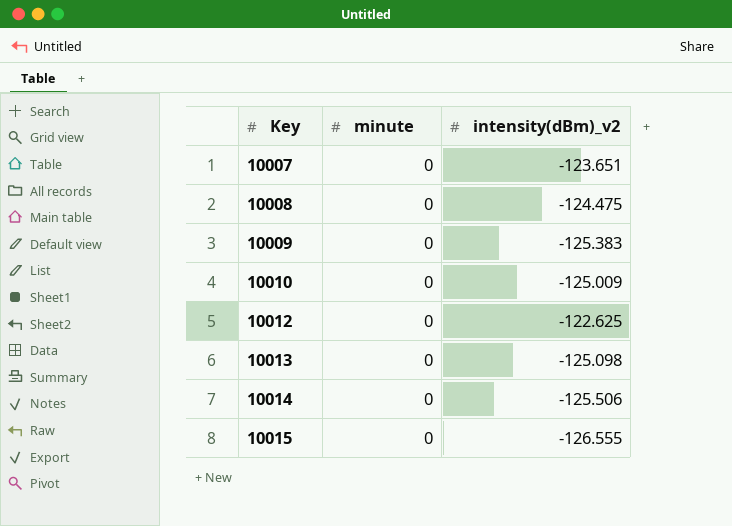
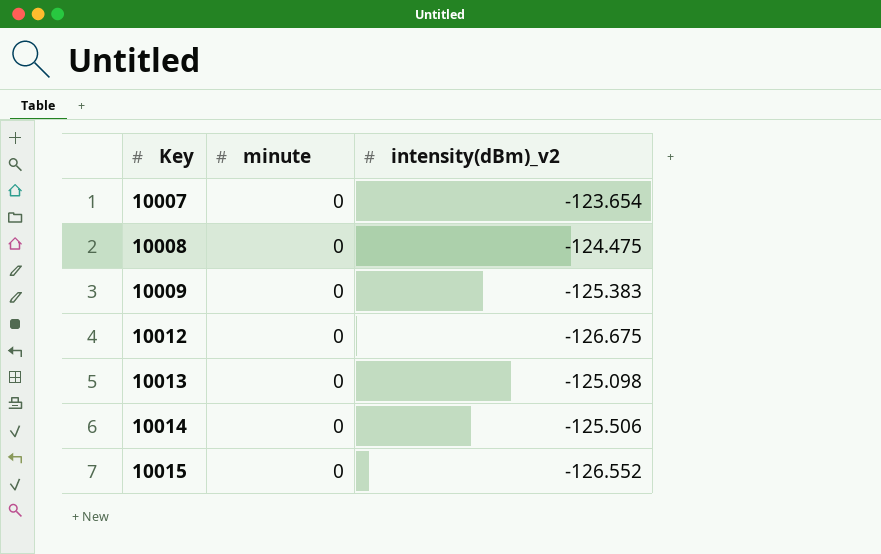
row 10010: 0 | -125.009 -> none
10007 | intensity(dBm)_v2: -123.651 -> -123.654
10012 | intensity(dBm)_v2: -122.625 -> -126.675
10015 | intensity(dBm)_v2: -126.555 -> -126.552

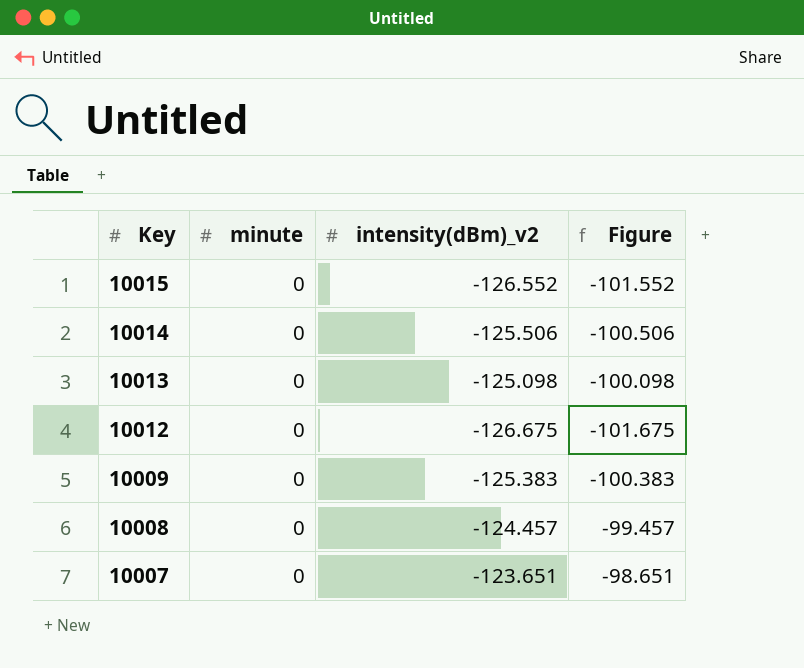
row order: Key ascending -> Key descending
column Figure | formula: none -> [intensity(dBm)_v2] + 25
10008 | intensity(dBm)_v2: -124.475 -> -124.457
10007 | intensity(dBm)_v2: -123.654 -> -123.651

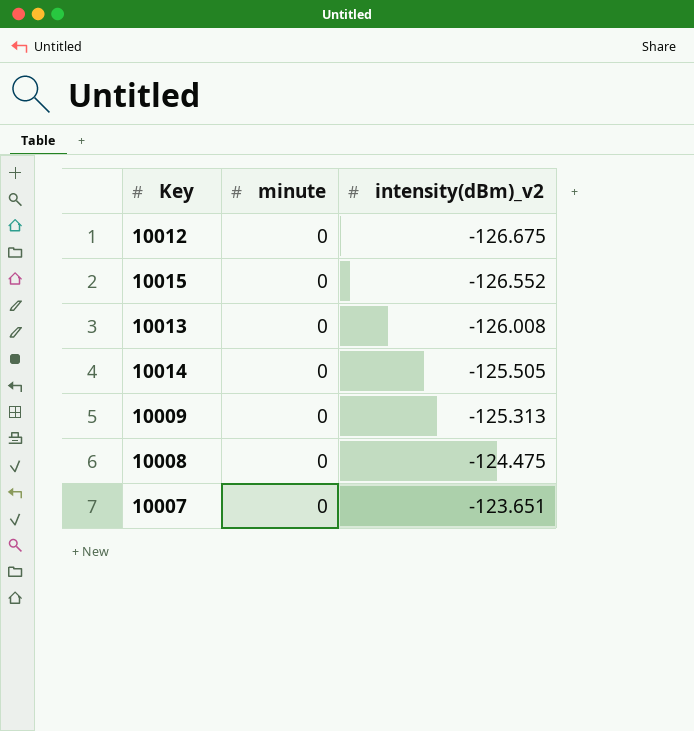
row order: Key descending -> intensity(dBm)_v2 ascending
column Figure | formula: [intensity(dBm)_v2] + 25 -> none
10013 | intensity(dBm)_v2: -125.098 -> -126.008
10014 | intensity(dBm)_v2: -125.506 -> -125.505
10009 | intensity(dBm)_v2: -125.383 -> -125.313
10008 | intensity(dBm)_v2: -124.457 -> -124.475

